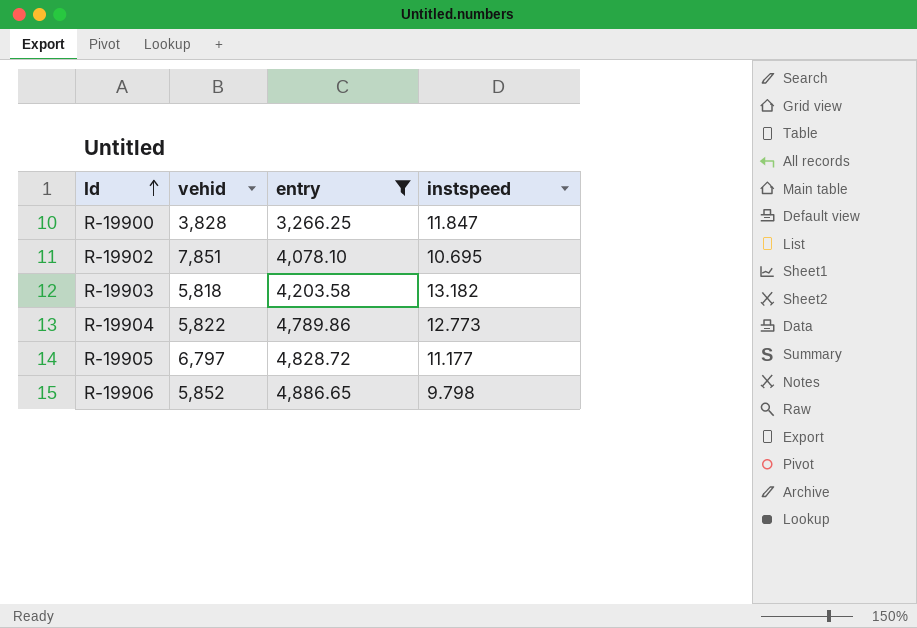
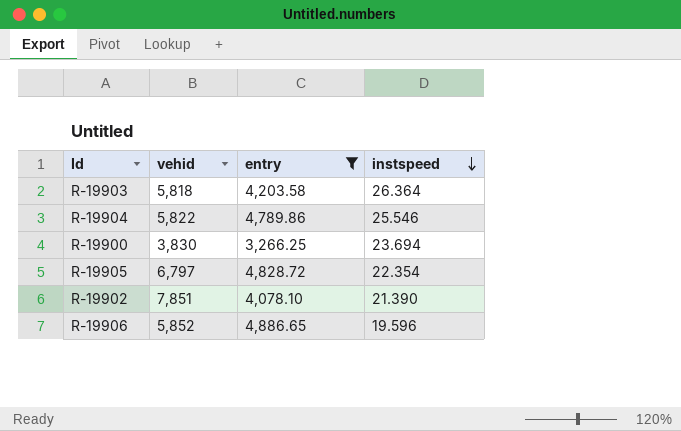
row order: Id ascending -> instspeed descending
R-19903 | instspeed: 13.182 -> 26.364
R-19904 | instspeed: 12.773 -> 25.546
R-19900 | vehid: 3,828 -> 3,830
R-19900 | instspeed: 11.847 -> 23.694
R-19905 | instspeed: 11.177 -> 22.354
R-19902 | instspeed: 10.695 -> 21.390
R-19906 | instspeed: 9.798 -> 19.596

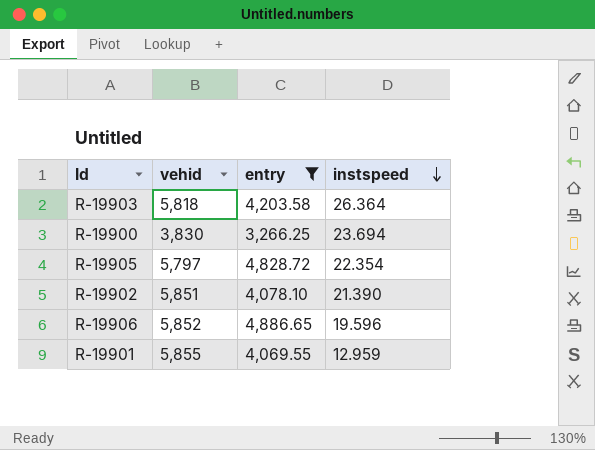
row R-19904: 5,822 | 4,789.86 | 25.546 -> none
R-19905 | vehid: 6,797 -> 5,797
R-19902 | vehid: 7,851 -> 5,851
row R-19901: none -> 5,855 | 4,069.55 | 12.959

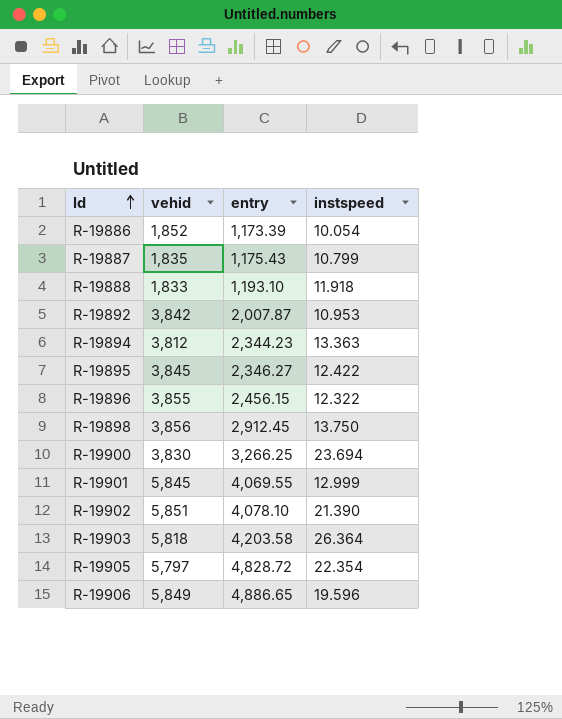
filter: entry >= 3,266.25 -> none
row order: instspeed descending -> Id ascending
R-19901 | vehid: 5,855 -> 5,845
R-19901 | instspeed: 12.959 -> 12.999
R-19906 | vehid: 5,852 -> 5,849

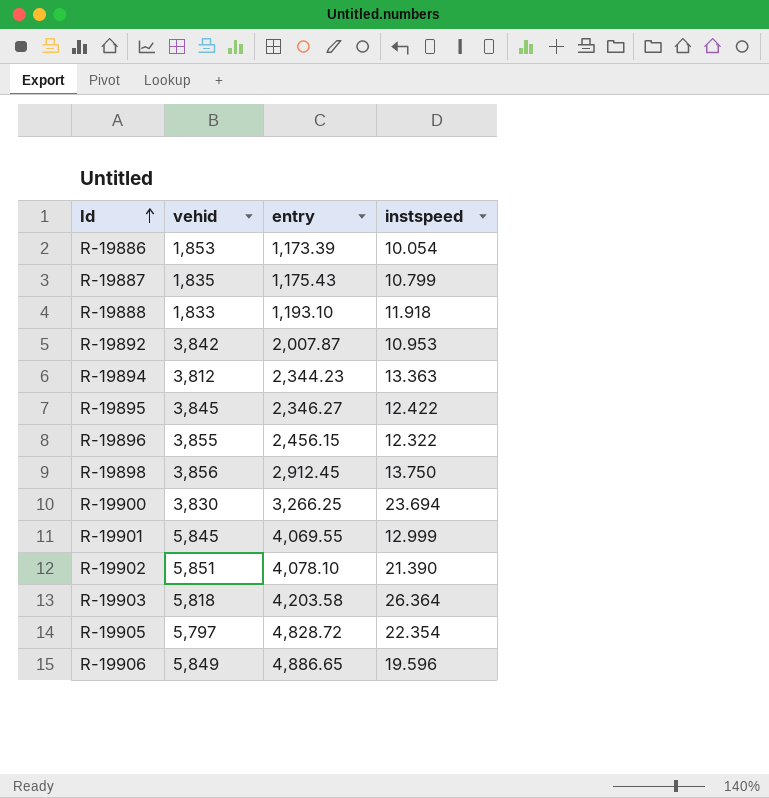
R-19886 | vehid: 1,852 -> 1,853

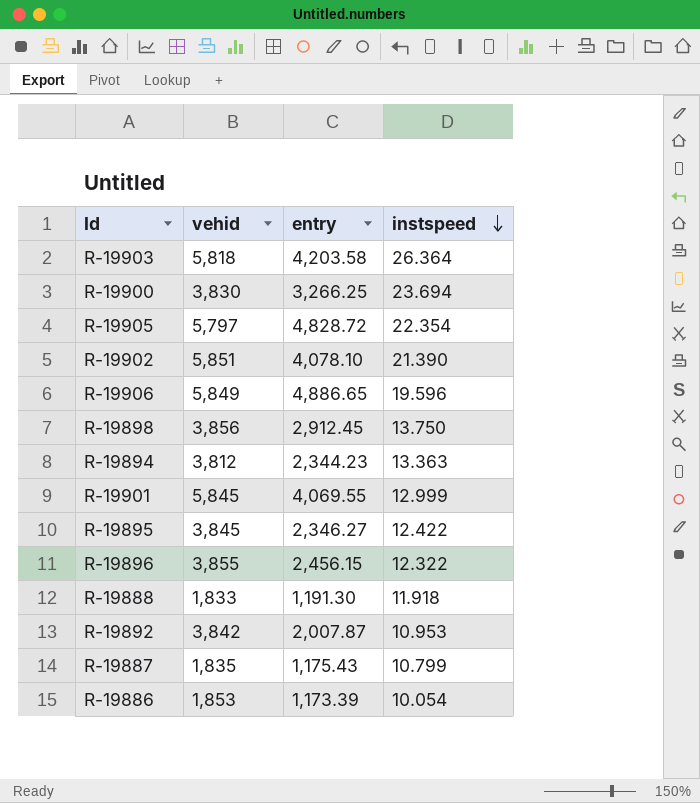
row order: Id ascending -> instspeed descending
R-19888 | entry: 1,193.10 -> 1,191.30

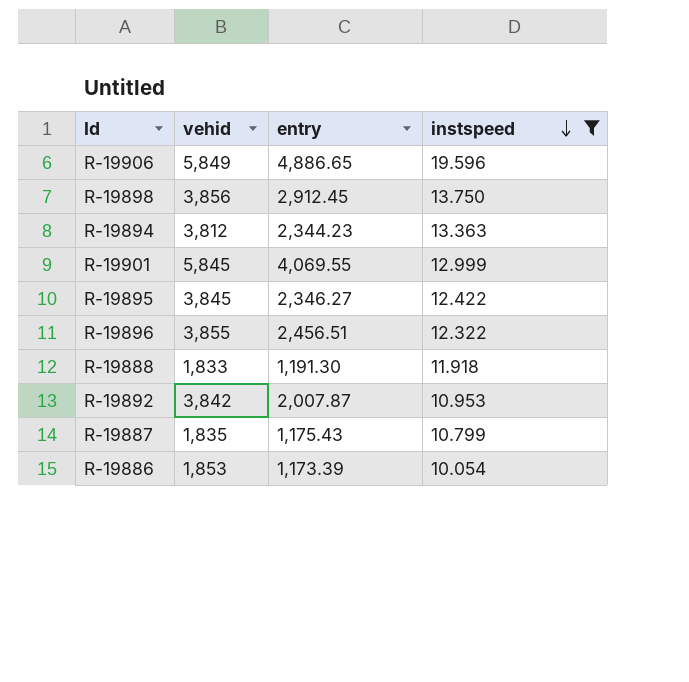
filter: none -> instspeed <= 19.596
R-19896 | entry: 2,456.15 -> 2,456.51

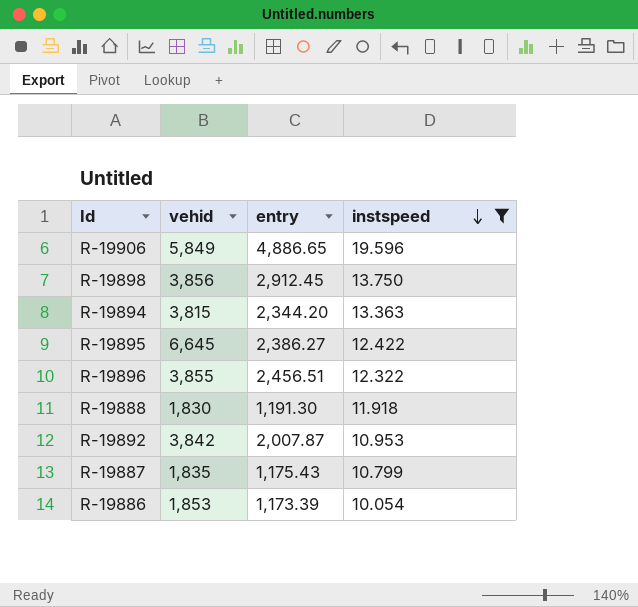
row R-19901: 5,845 | 4,069.55 | 12.999 -> none
R-19894 | vehid: 3,812 -> 3,815
R-19894 | entry: 2,344.23 -> 2,344.20
R-19895 | vehid: 3,845 -> 6,645
R-19895 | entry: 2,346.27 -> 2,386.27
R-19888 | vehid: 1,833 -> 1,830

